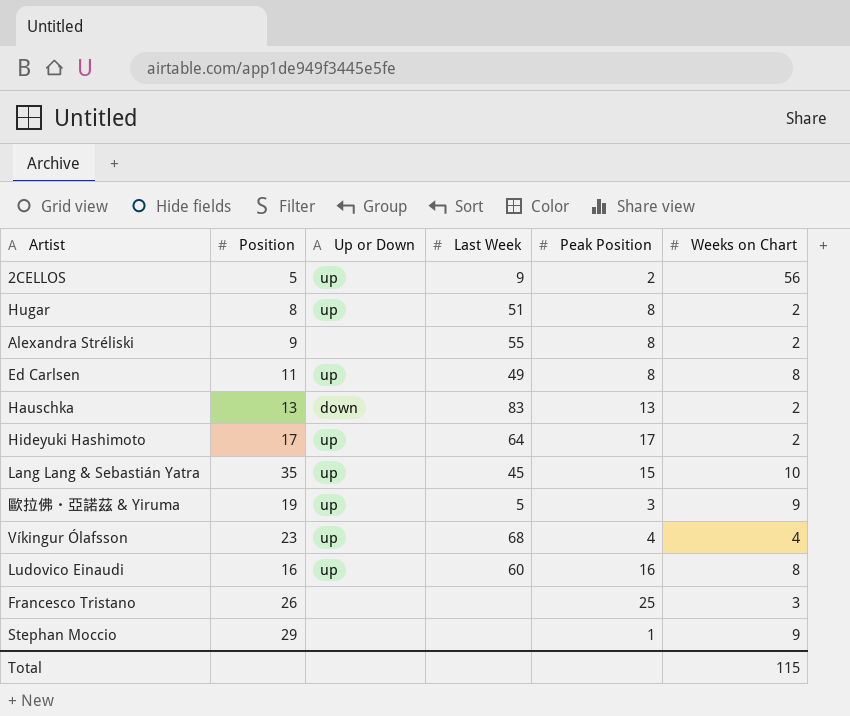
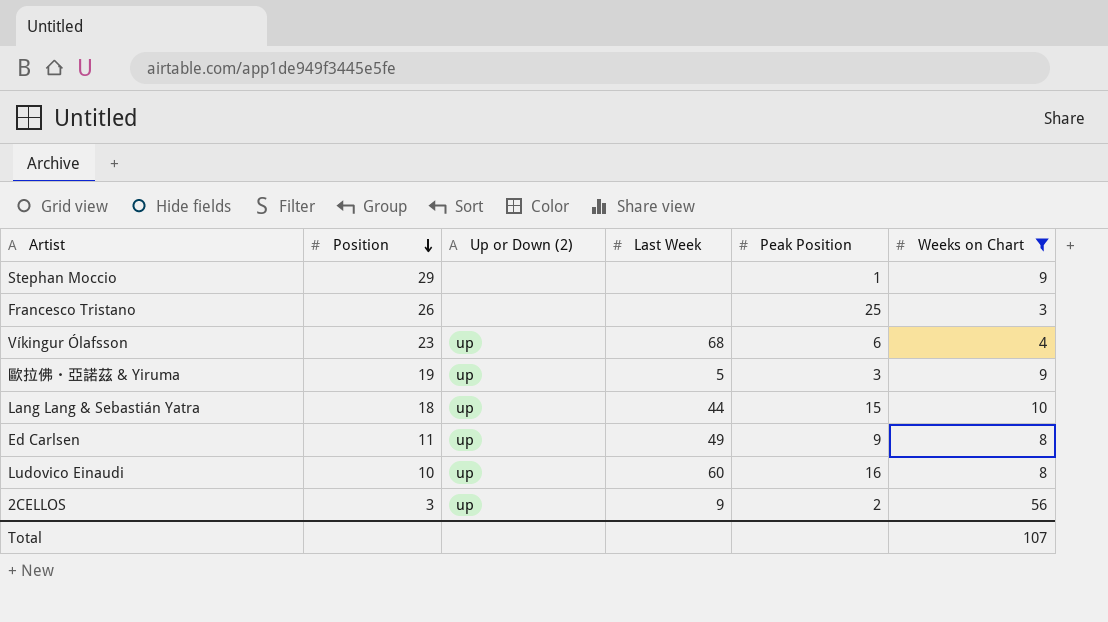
filter: none -> Weeks on Chart != 2
row order: none -> Position descending
column name: Up or Down -> Up or Down (2)
Víkingur Ólafsson | Peak Position: 4 -> 6
Lang Lang & Sebastián Yatra | Position: 35 -> 18
Lang Lang & Sebastián Yatra | Last Week: 45 -> 44
Ed Carlsen | Peak Position: 8 -> 9
Ludovico Einaudi | Position: 16 -> 10
2CELLOS | Position: 5 -> 3
Total | Weeks on Chart: 115 -> 107

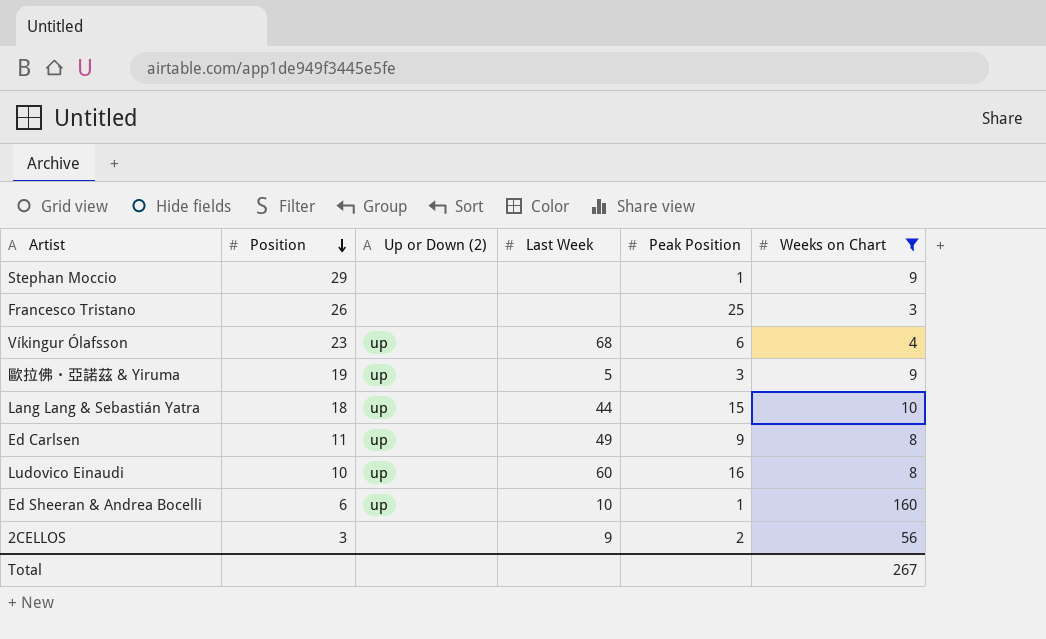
row Ed Sheeran & Andrea Bocelli: none -> 6 | up | 10 | 1 | 160
2CELLOS | Up or Down (2): up -> none
Total | Weeks on Chart: 107 -> 267

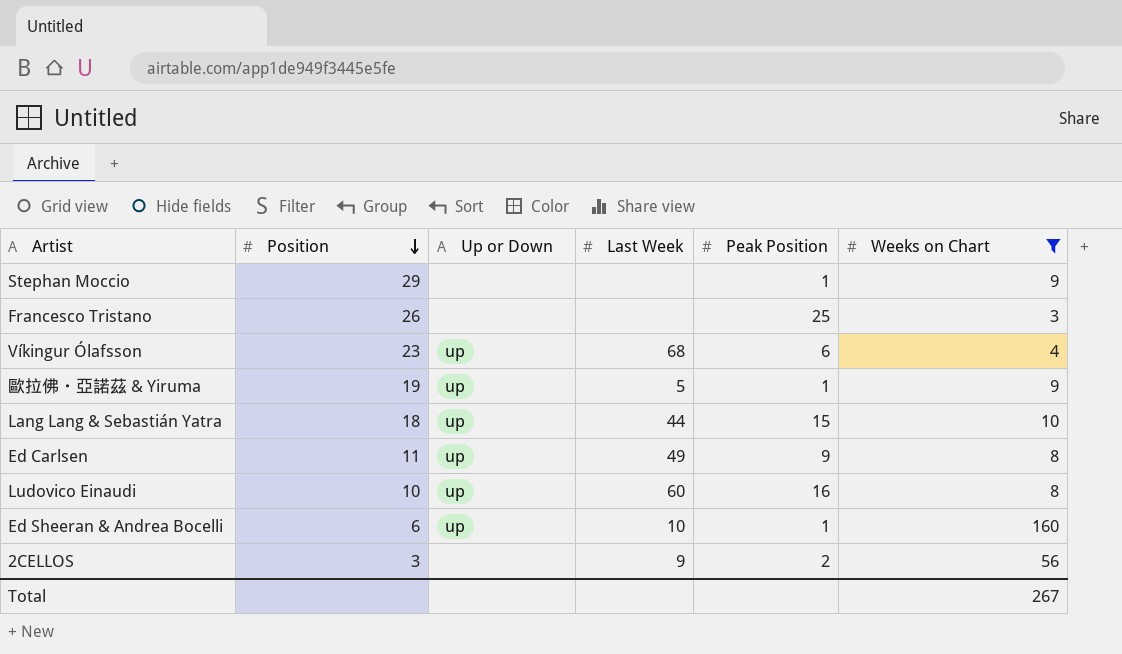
column name: Up or Down (2) -> Up or Down
歐拉佛・亞諾茲 & Yiruma | Peak Position: 3 -> 1

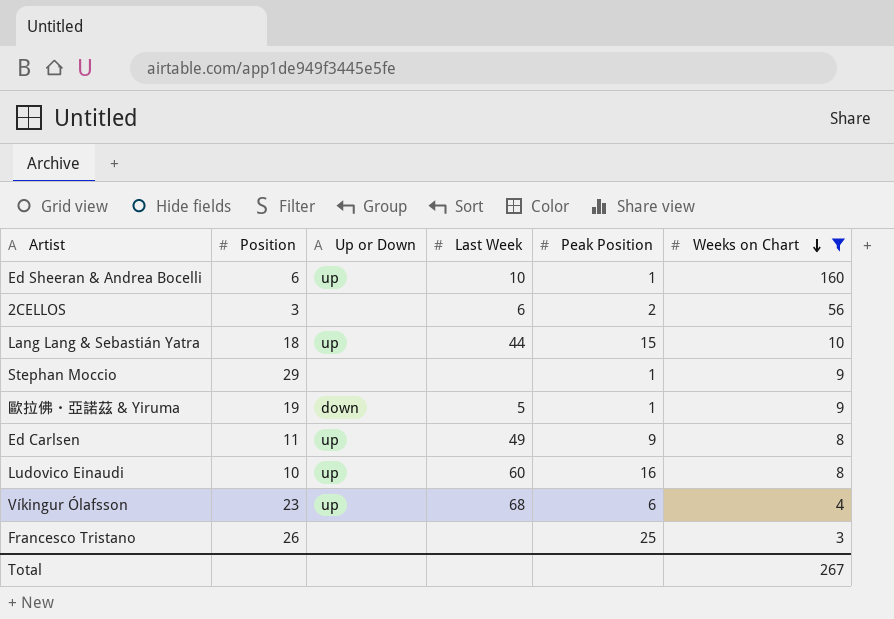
row order: Position descending -> Weeks on Chart descending
2CELLOS | Last Week: 9 -> 6
歐拉佛・亞諾茲 & Yiruma | Up or Down: up -> down

